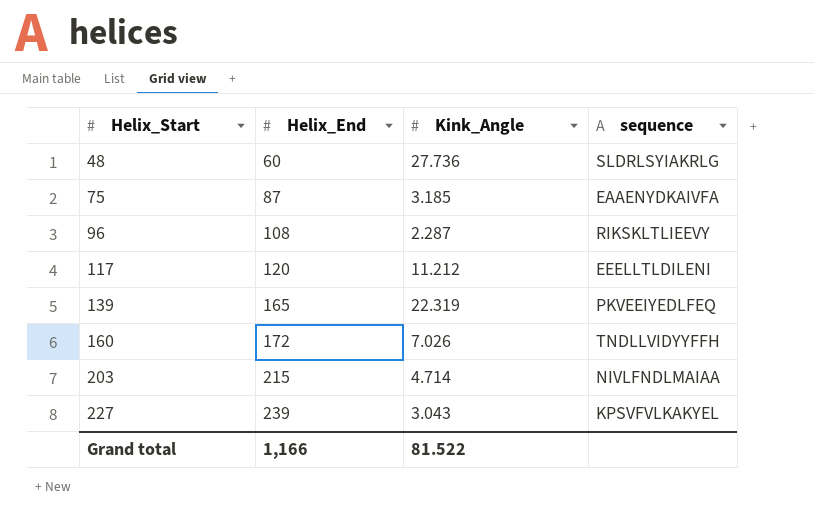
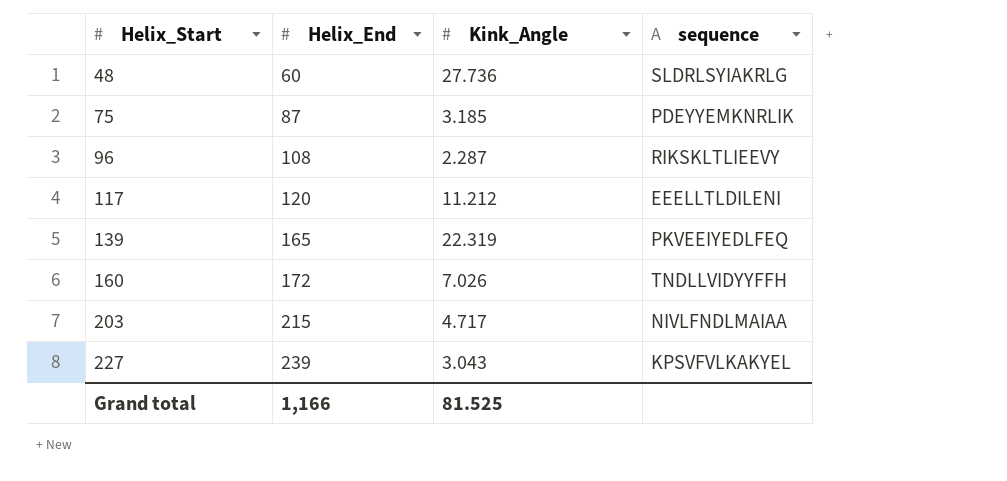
75 | sequence: EAAENYDKAIVFA -> PDEYYEMKNRLIK
203 | Kink_Angle: 4.714 -> 4.717
Grand total | Kink_Angle: 81.522 -> 81.525

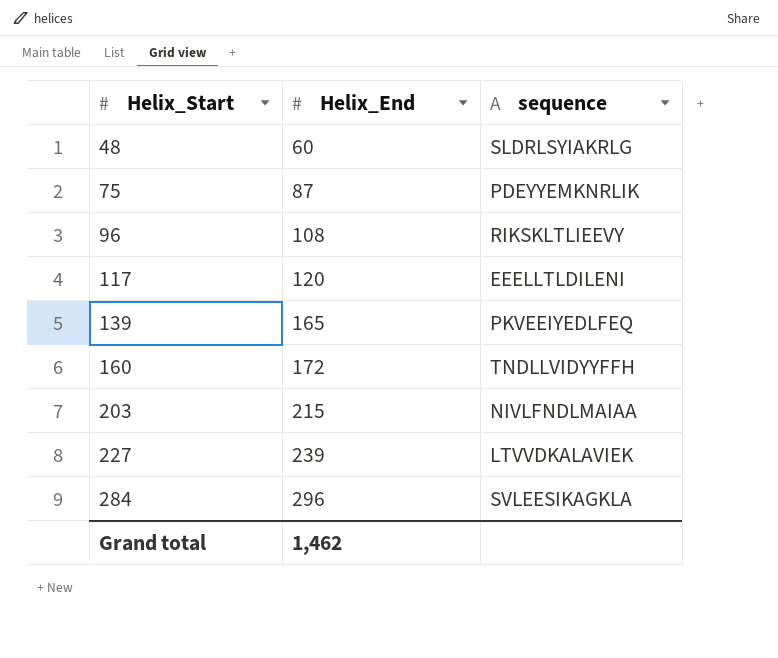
column Kink_Angle | position: 3 -> none
227 | sequence: KPSVFVLKAKYEL -> LTVVDKALAVIEK
row 284: none -> 296 | SVLEESIKAGKLA
Grand total | Helix_End: 1,166 -> 1,462

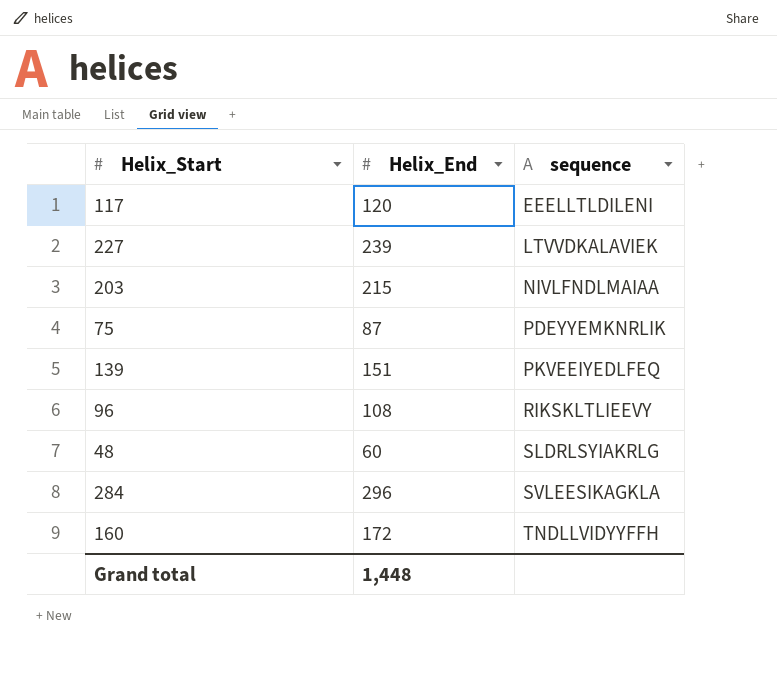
row order: Helix_Start ascending -> sequence ascending
139 | Helix_End: 165 -> 151
Grand total | Helix_End: 1,462 -> 1,448

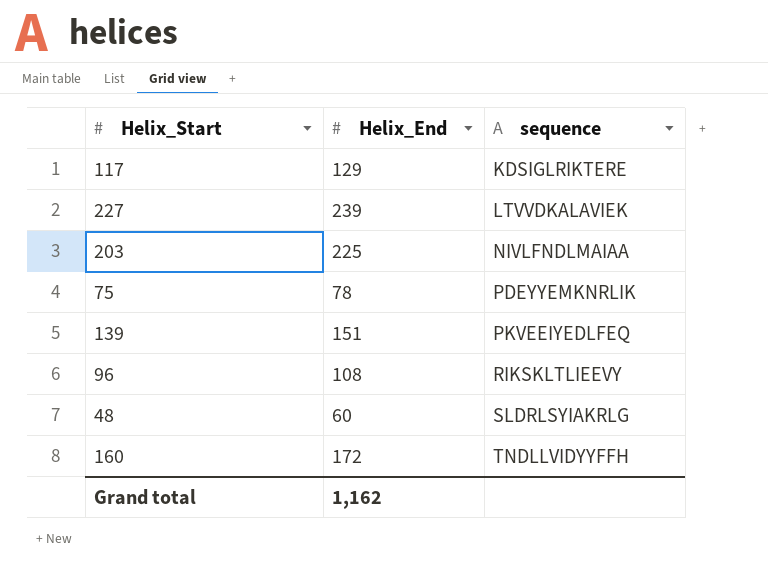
row 284: 296 | SVLEESIKAGKLA -> none
117 | Helix_End: 120 -> 129
117 | sequence: EEELLTLDILENI -> KDSIGLRIKTERE
203 | Helix_End: 215 -> 225
75 | Helix_End: 87 -> 78
Grand total | Helix_End: 1,448 -> 1,162

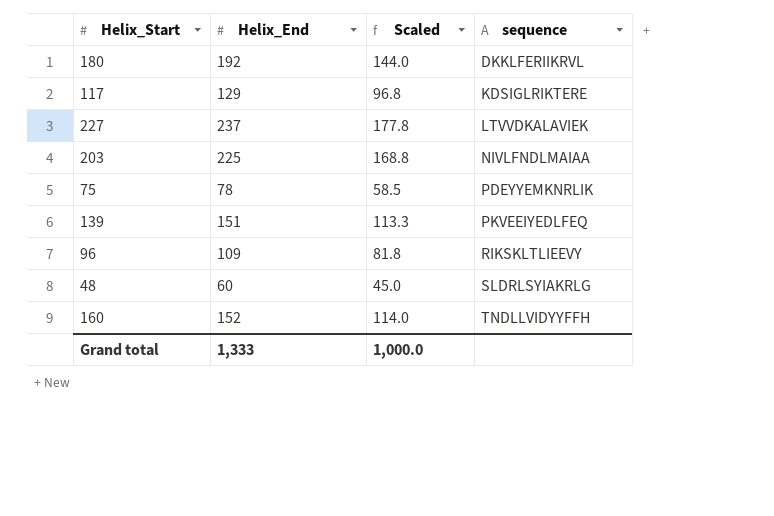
column Scaled | formula: none -> [Helix_End] * 0.75
row 180: none -> 192 | 144.0 | DKKLFERIIKRVL
227 | Helix_End: 239 -> 237
96 | Helix_End: 108 -> 109
160 | Helix_End: 172 -> 152
Grand total | Helix_End: 1,162 -> 1,333

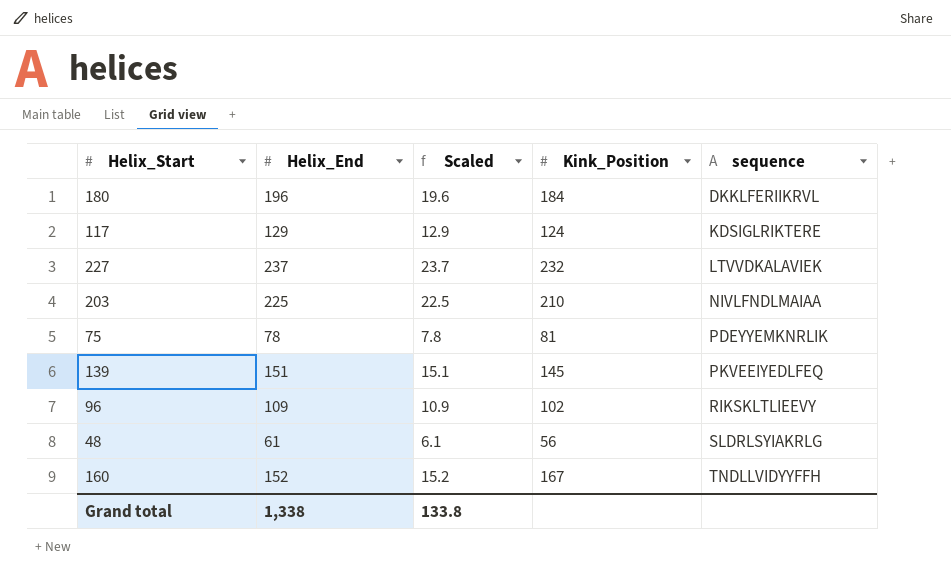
column Scaled | formula: [Helix_End] * 0.75 -> [Helix_End] * 0.1
column Kink_Position | position: none -> 4
180 | Helix_End: 192 -> 196
48 | Helix_End: 60 -> 61
Grand total | Helix_End: 1,333 -> 1,338
Grand total | Scaled: 1,000.0 -> 133.8

